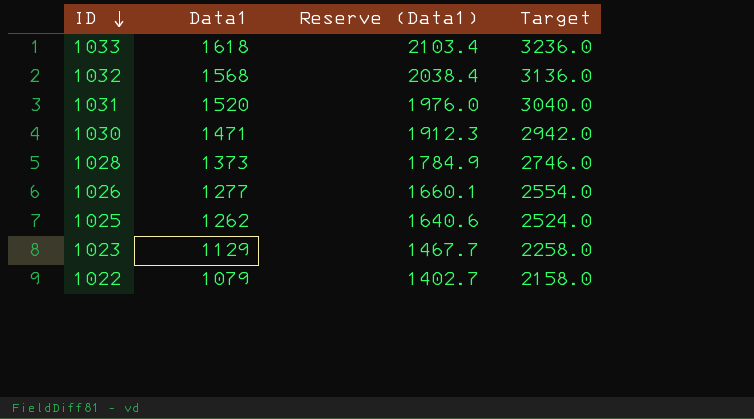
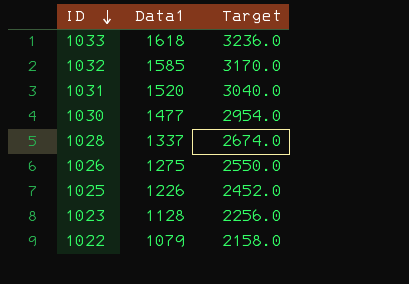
column Reserve (Data1) | formula: [Data1] * 1.3 -> none
1032 | Data1: 1568 -> 1585
1032 | Target: 3136.0 -> 3170.0
1030 | Data1: 1471 -> 1477
1030 | Target: 2942.0 -> 2954.0
1028 | Data1: 1373 -> 1337
1028 | Target: 2746.0 -> 2674.0
1026 | Data1: 1277 -> 1275
1026 | Target: 2554.0 -> 2550.0
1025 | Data1: 1262 -> 1226
1025 | Target: 2524.0 -> 2452.0
1023 | Data1: 1129 -> 1128
1023 | Target: 2258.0 -> 2256.0

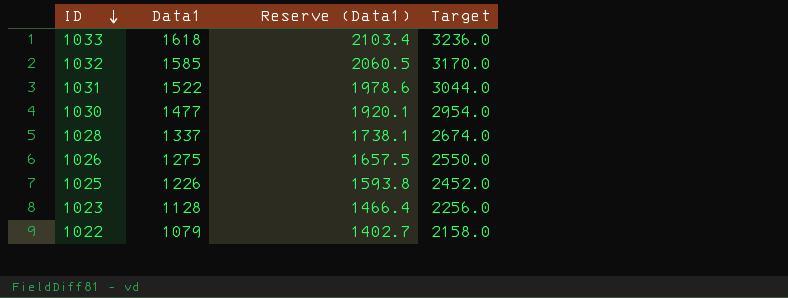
column Reserve (Data1) | formula: none -> [Data1] * 1.3
1031 | Data1: 1520 -> 1522
1031 | Target: 3040.0 -> 3044.0

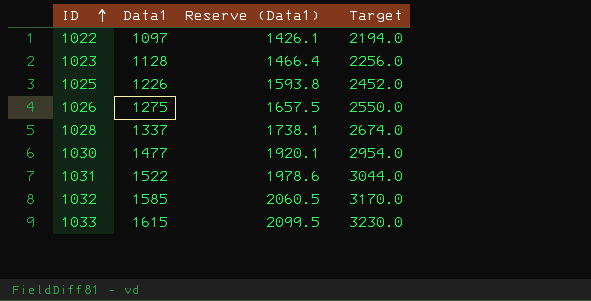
row order: ID descending -> ID ascending
1022 | Data1: 1079 -> 1097
1022 | Reserve (Data1): 1402.7 -> 1426.1
1022 | Target: 2158.0 -> 2194.0
1033 | Data1: 1618 -> 1615
1033 | Reserve (Data1): 2103.4 -> 2099.5
1033 | Target: 3236.0 -> 3230.0

